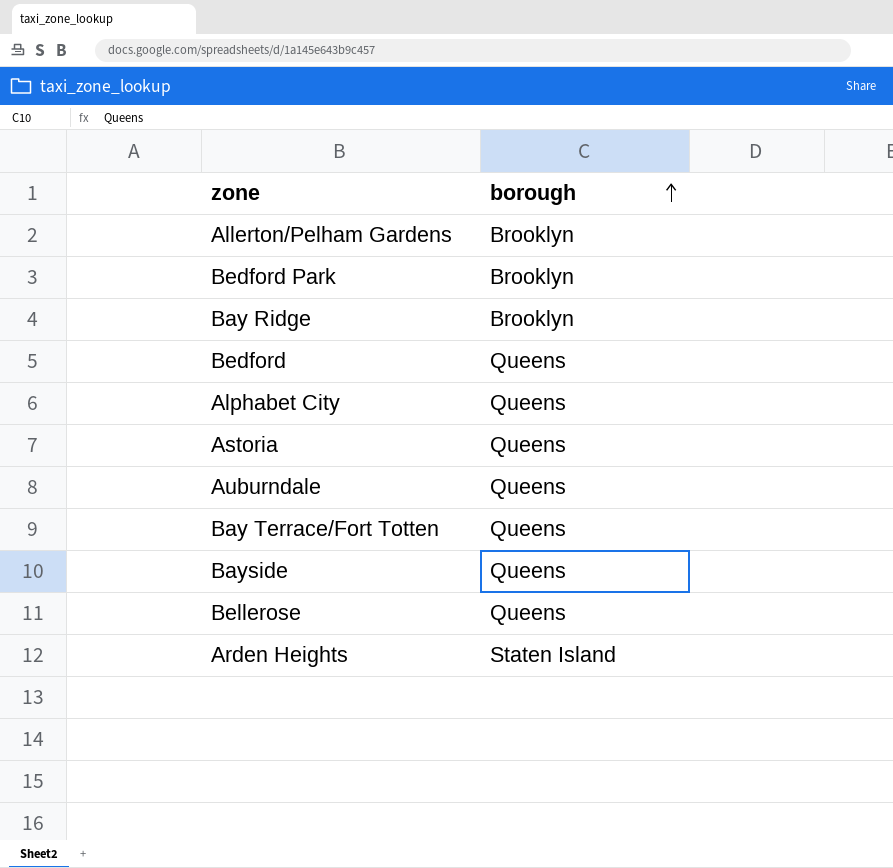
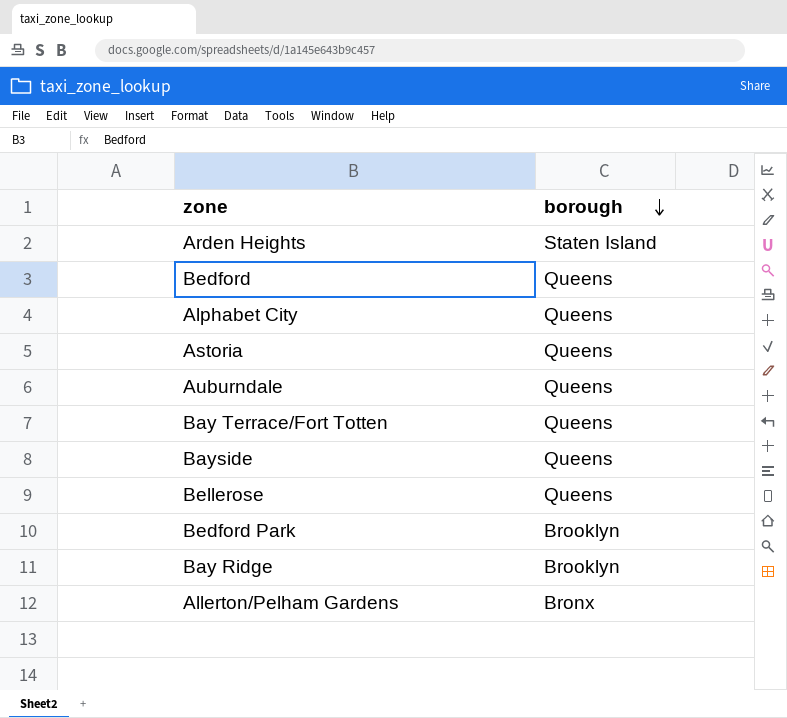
row order: borough ascending -> borough descending
Allerton/Pelham Gardens | borough: Brooklyn -> Bronx

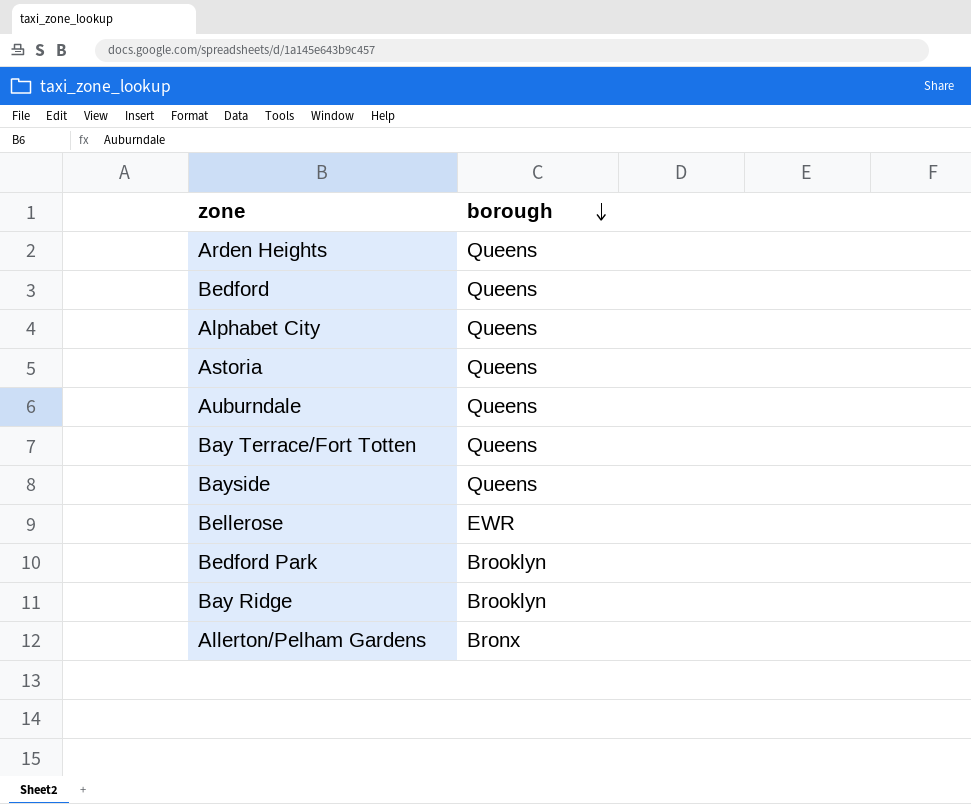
Arden Heights | borough: Staten Island -> Queens
Bellerose | borough: Queens -> EWR

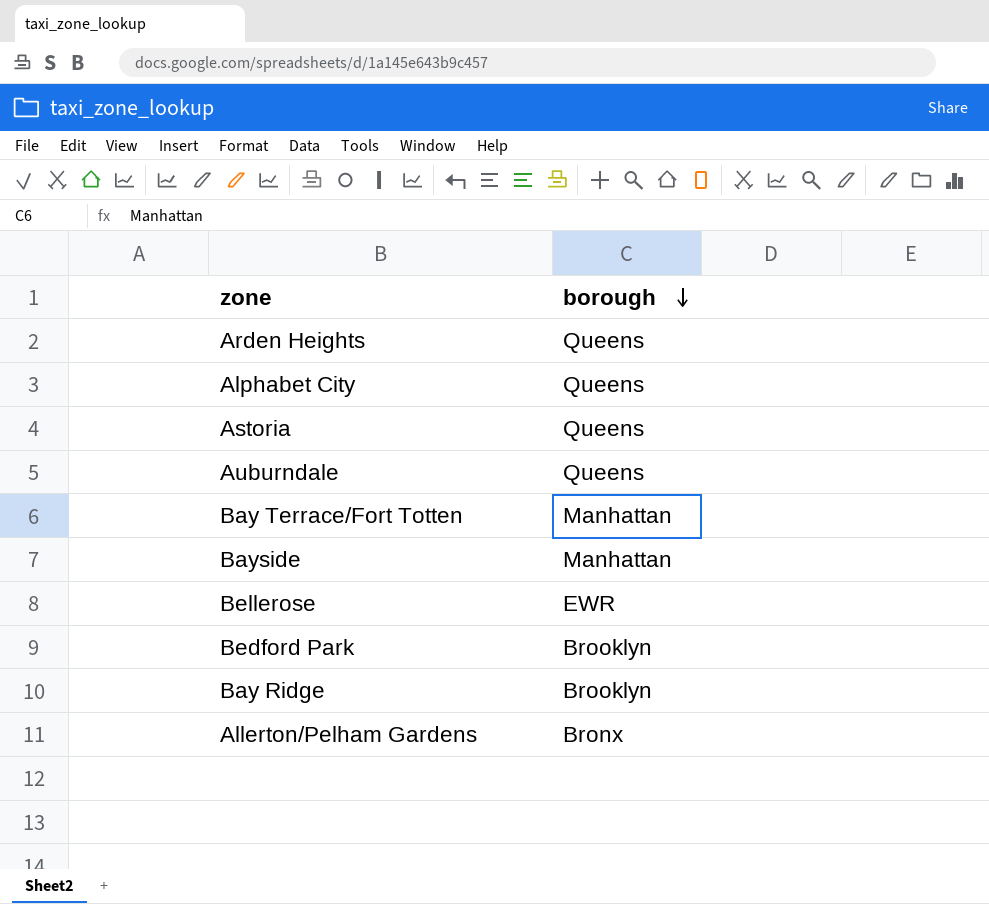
row Bedford: Queens -> none
Bay Terrace/Fort Totten | borough: Queens -> Manhattan
Bayside | borough: Queens -> Manhattan

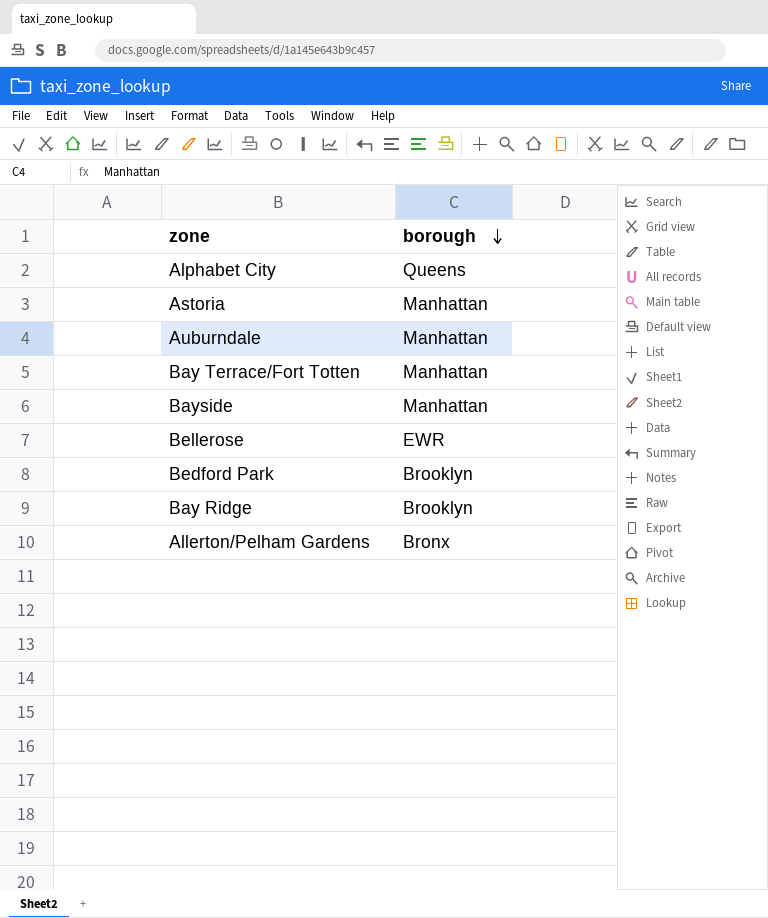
row Arden Heights: Queens -> none
Astoria | borough: Queens -> Manhattan
Auburndale | borough: Queens -> Manhattan

